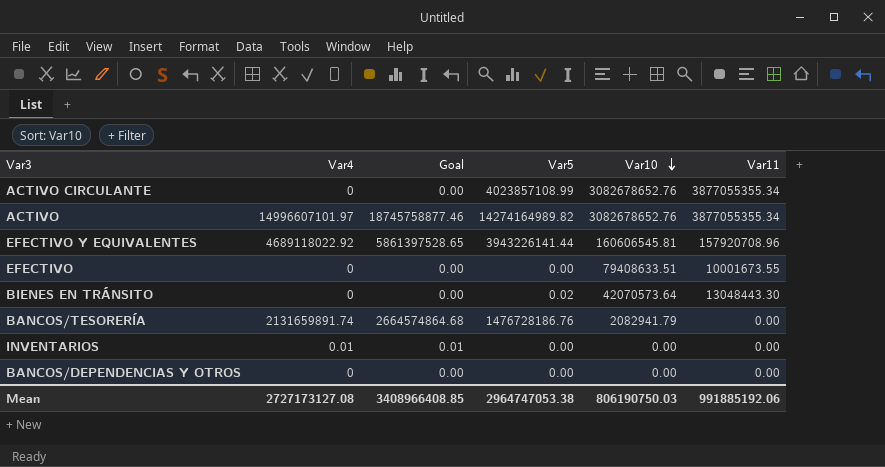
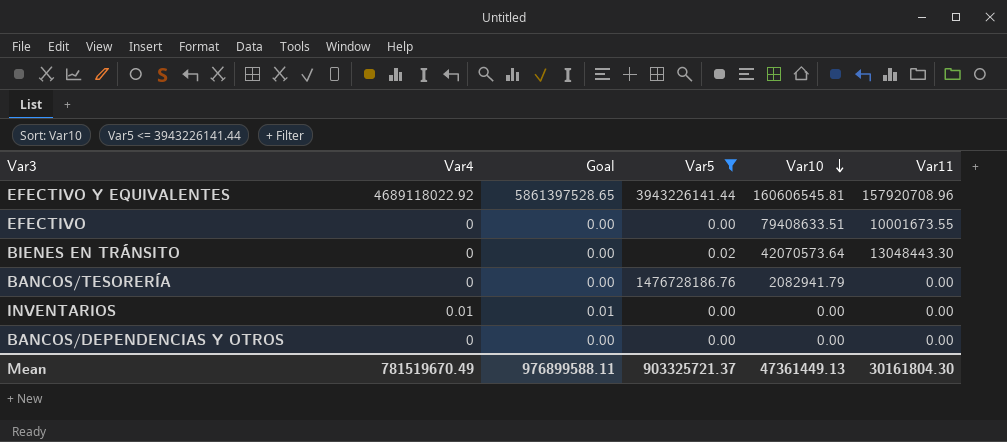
filter: none -> Var5 <= 3943226141.44
BANCOS/TESORERÍA | Var4: 2131659891.74 -> 0
BANCOS/TESORERÍA | Goal: 2664574864.68 -> 0.00
Mean | Var4: 2727173127.08 -> 781519670.49
Mean | Goal: 3408966408.85 -> 976899588.11
Mean | Var5: 2964747053.38 -> 903325721.37
Mean | Var10: 806190750.03 -> 47361449.13
Mean | Var11: 991885192.06 -> 30161804.30

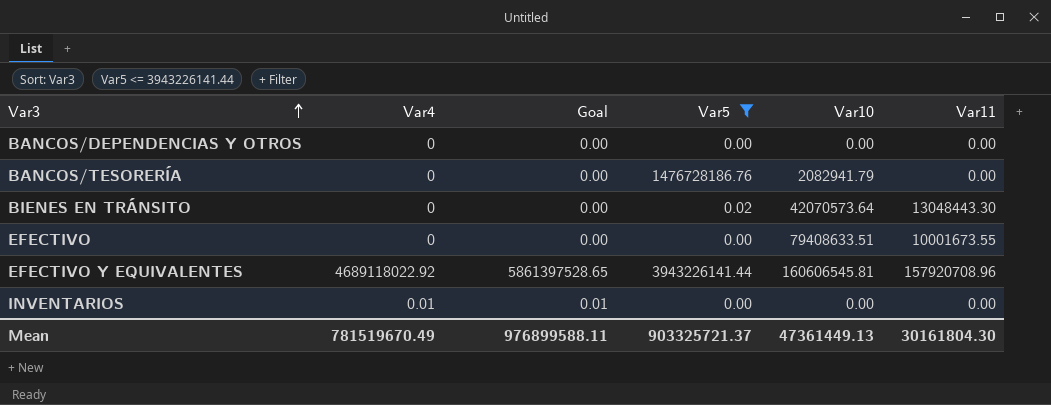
row order: Var10 descending -> Var3 ascending

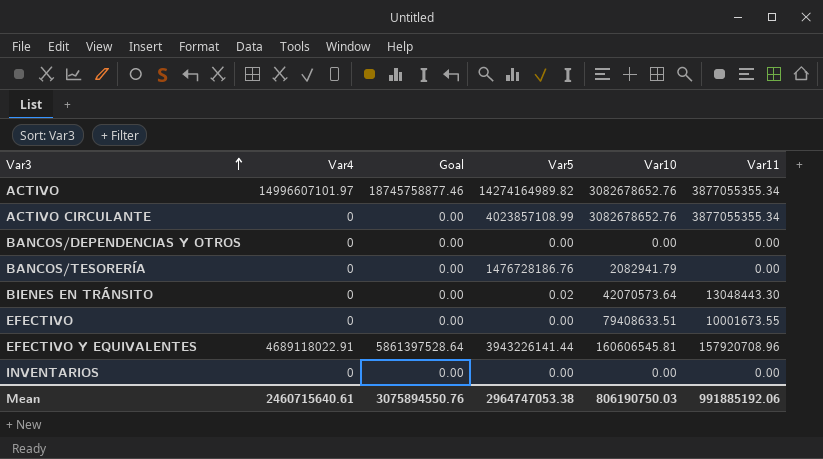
filter: Var5 <= 3943226141.44 -> none
EFECTIVO Y EQUIVALENTES | Var4: 4689118022.92 -> 4689118022.91
EFECTIVO Y EQUIVALENTES | Goal: 5861397528.65 -> 5861397528.64
INVENTARIOS | Var4: 0.01 -> 0
INVENTARIOS | Goal: 0.01 -> 0.00
Mean | Var4: 781519670.49 -> 2460715640.61
Mean | Goal: 976899588.11 -> 3075894550.76
Mean | Var5: 903325721.37 -> 2964747053.38
Mean | Var10: 47361449.13 -> 806190750.03
Mean | Var11: 30161804.30 -> 991885192.06

